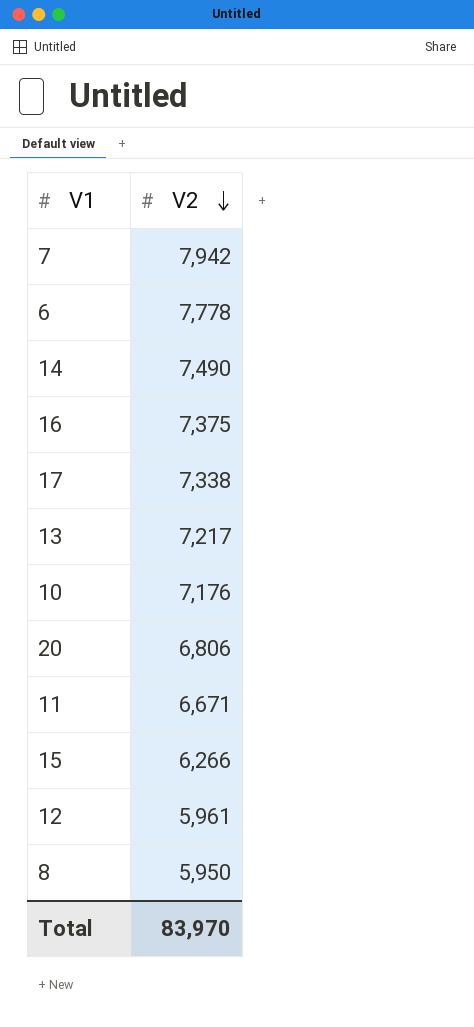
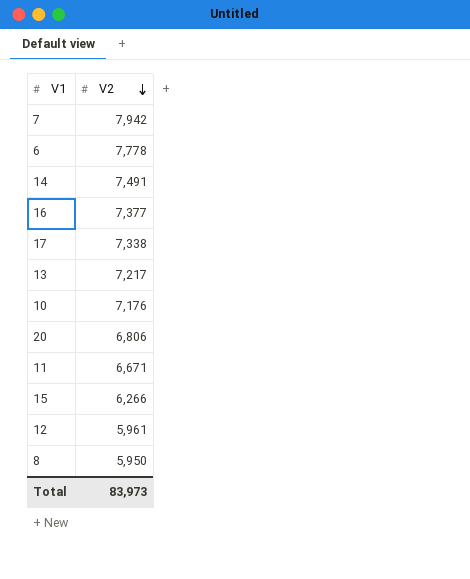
14 | V2: 7,490 -> 7,491
16 | V2: 7,375 -> 7,377
Total | V2: 83,970 -> 83,973

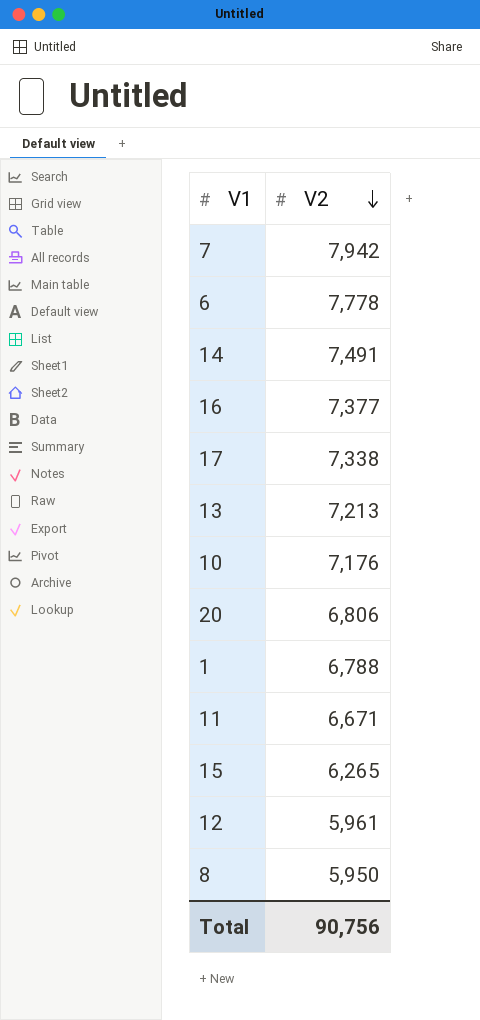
13 | V2: 7,217 -> 7,213
row 1: none -> 6,788
15 | V2: 6,266 -> 6,265
Total | V2: 83,973 -> 90,756

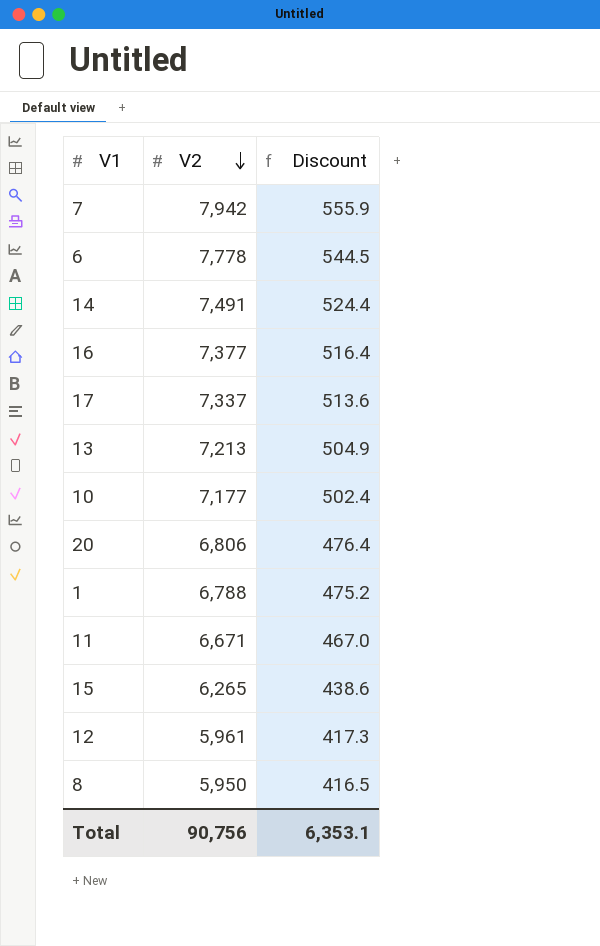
column Discount | formula: none -> [V2] * 0.07
17 | V2: 7,338 -> 7,337
10 | V2: 7,176 -> 7,177

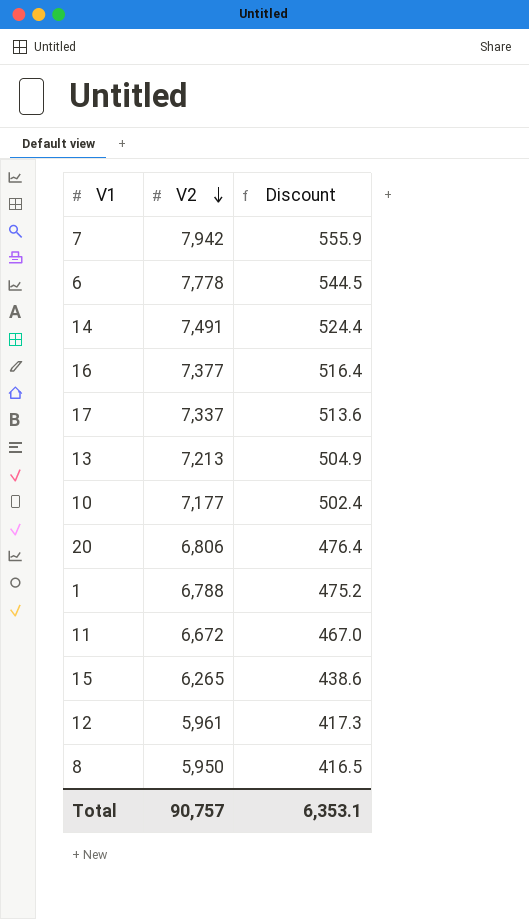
11 | V2: 6,671 -> 6,672
Total | V2: 90,756 -> 90,757

